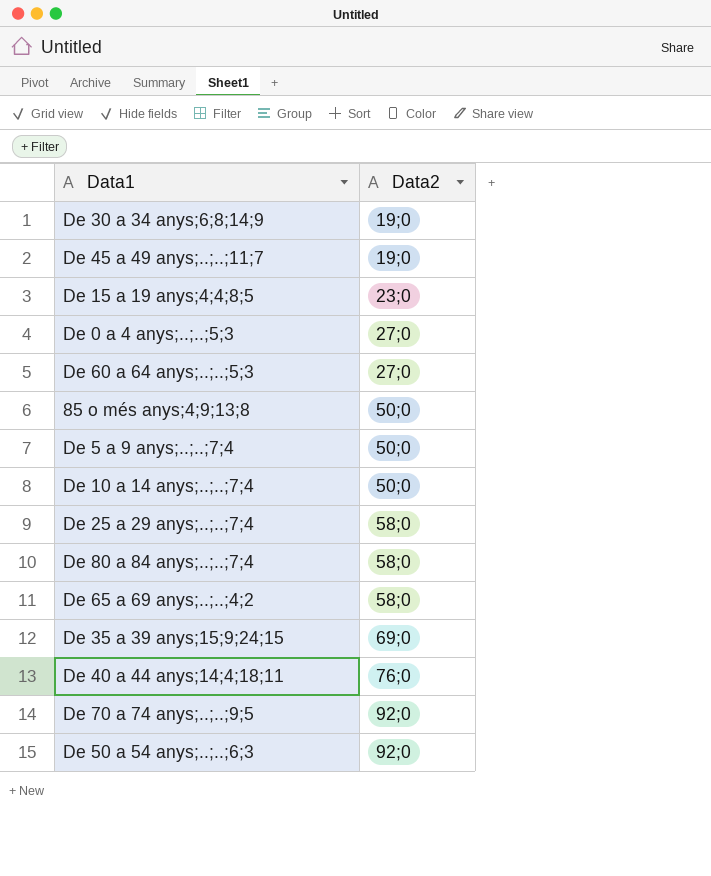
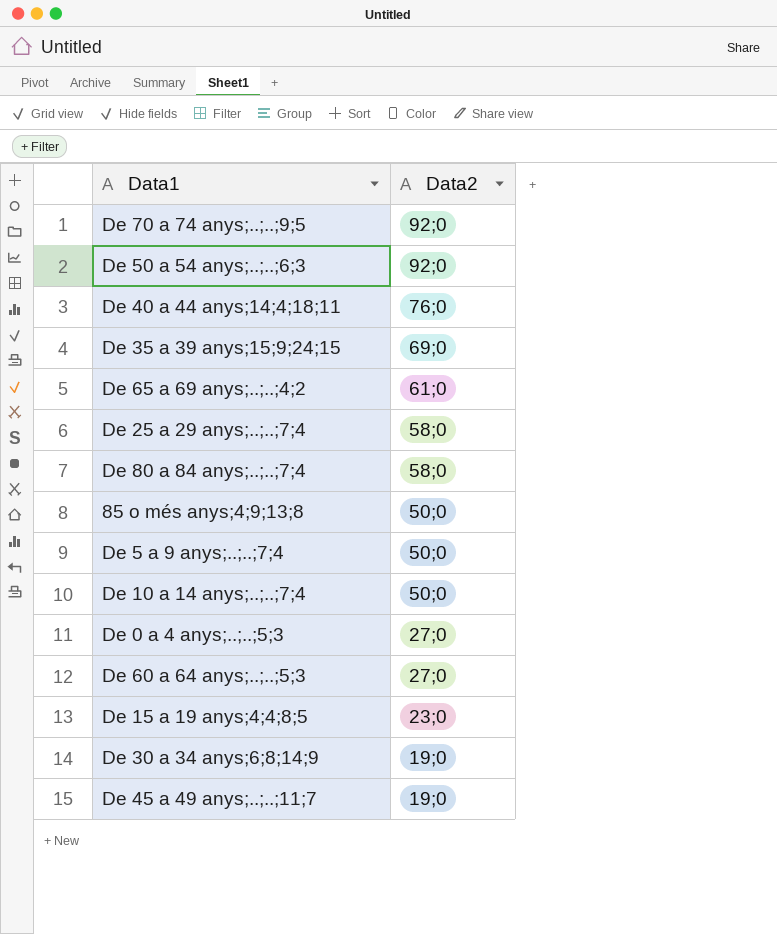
row order: Data2 ascending -> Data2 descending
De 65 a 69 anys;..;..;4;2 | Data2: 58;0 -> 61;0

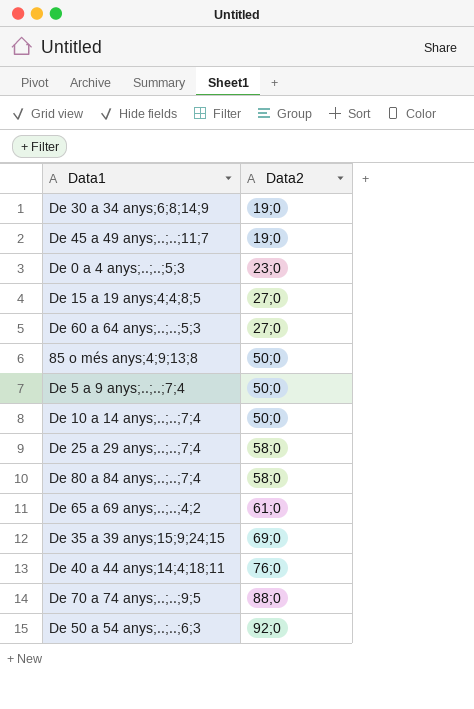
row order: Data2 descending -> Data2 ascending
De 0 a 4 anys;..;..;5;3 | Data2: 27;0 -> 23;0
De 15 a 19 anys;4;4;8;5 | Data2: 23;0 -> 27;0
De 70 a 74 anys;..;..;9;5 | Data2: 92;0 -> 88;0

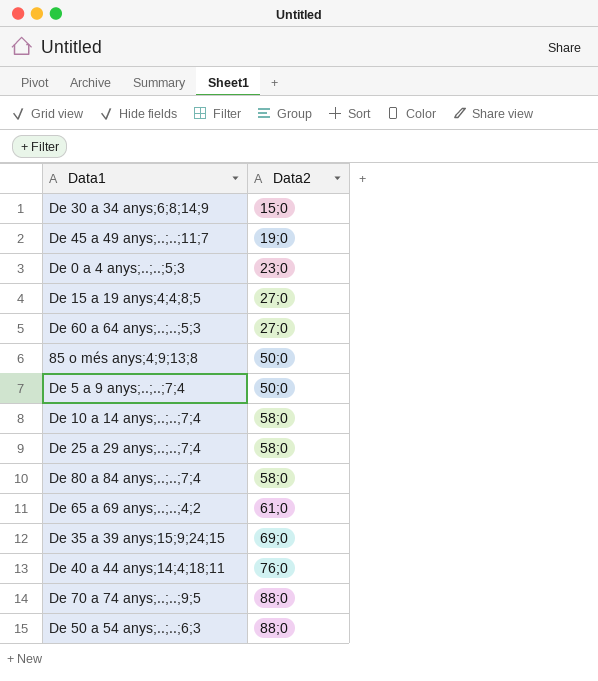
De 30 a 34 anys;6;8;14;9 | Data2: 19;0 -> 15;0
De 10 a 14 anys;..;..;7;4 | Data2: 50;0 -> 58;0
De 50 a 54 anys;..;..;6;3 | Data2: 92;0 -> 88;0

